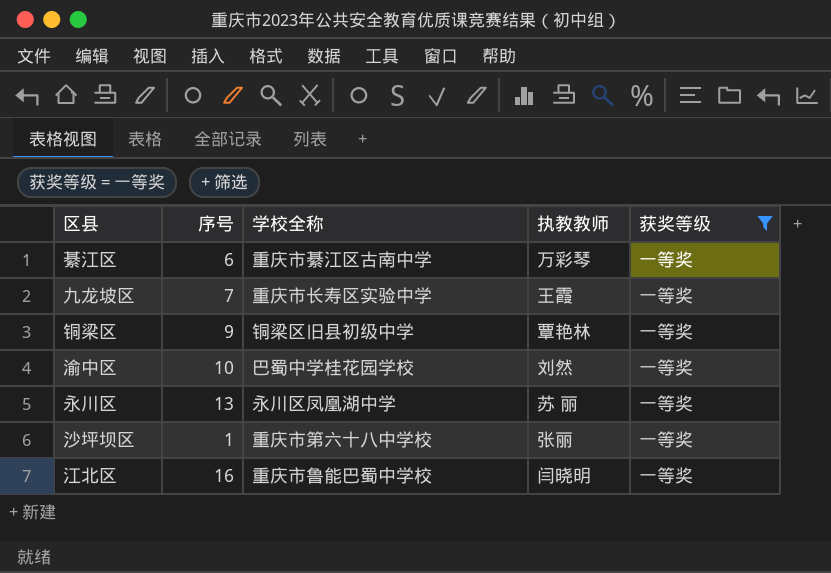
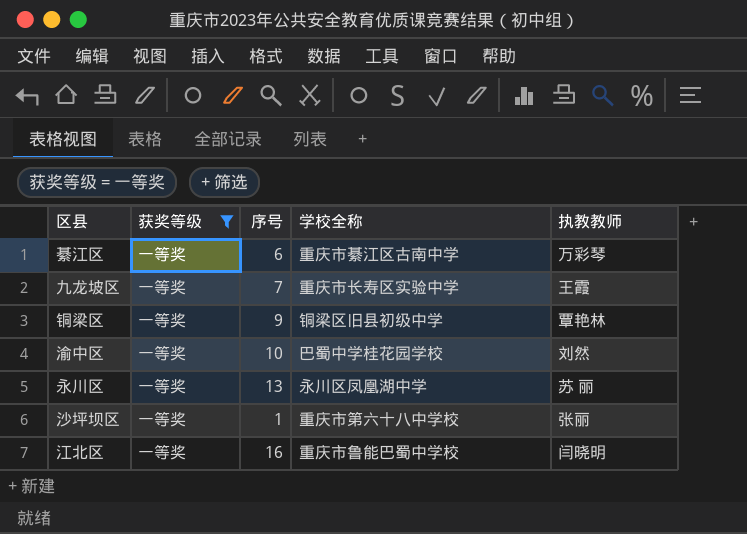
column 获奖等级 | position: 5 -> 2

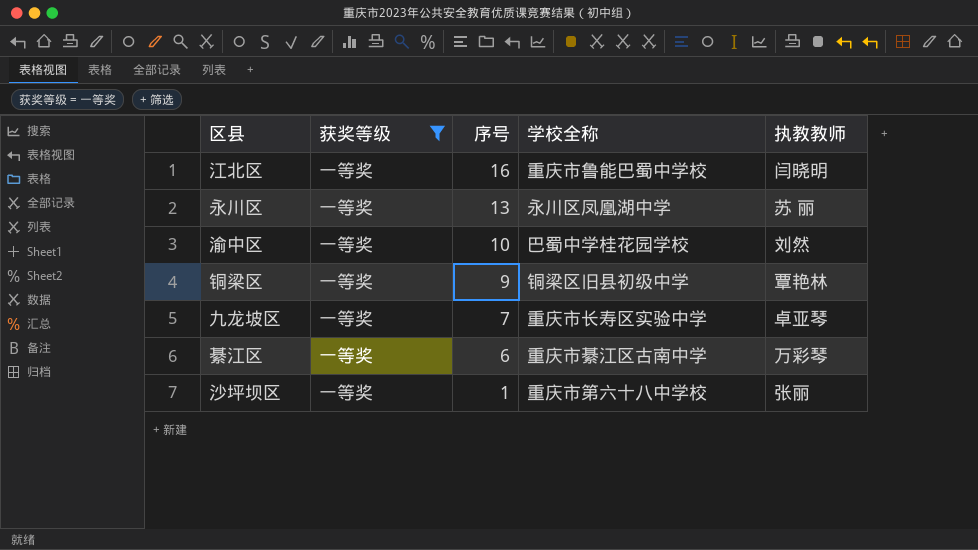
row order: none -> 序号 descending
九龙坡区 | 执教教师: 王霞 -> 卓亚琴

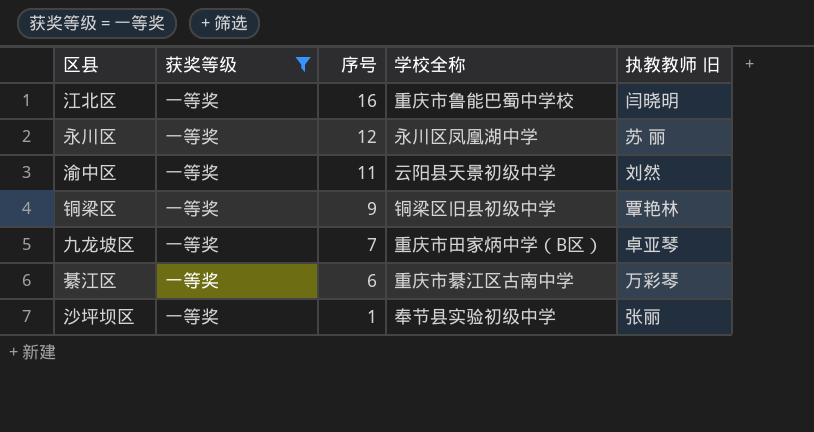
column name: 执教教师 -> 执教教师 旧
永川区 | 序号: 13 -> 12
渝中区 | 序号: 10 -> 11
渝中区 | 学校全称: 巴蜀中学桂花园学校 -> 云阳县天景初级中学
九龙坡区 | 学校全称: 重庆市长寿区实验中学 -> 重庆市田家炳中学（B区）
沙坪坝区 | 学校全称: 重庆市第六十八中学校 -> 奉节县实验初级中学

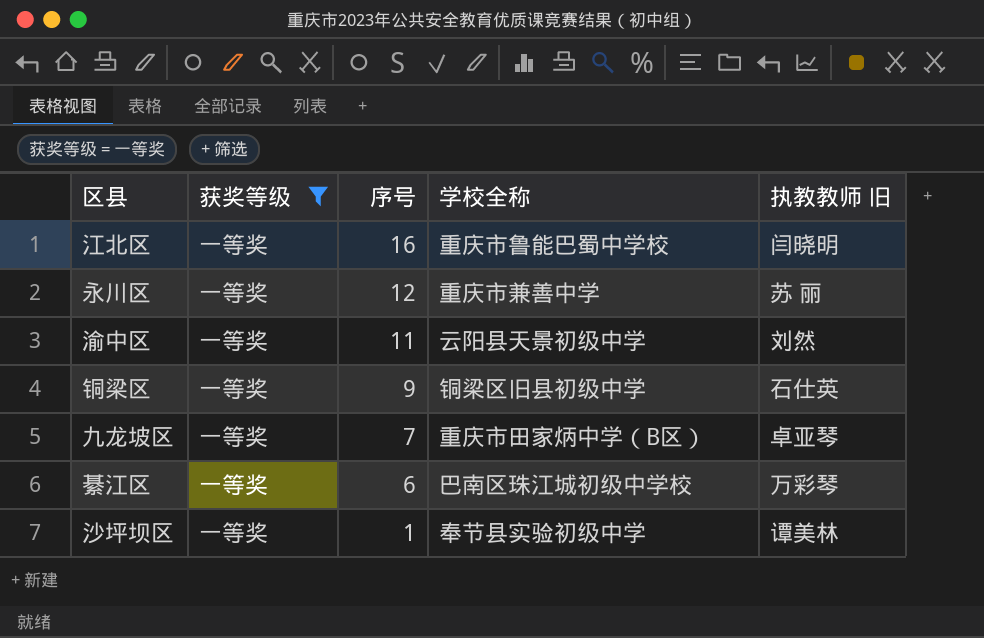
永川区 | 学校全称: 永川区凤凰湖中学 -> 重庆市兼善中学
铜梁区 | 执教教师 旧: 覃艳林 -> 石仕英
綦江区 | 学校全称: 重庆市綦江区古南中学 -> 巴南区珠江城初级中学校
沙坪坝区 | 执教教师 旧: 张丽 -> 谭美林

